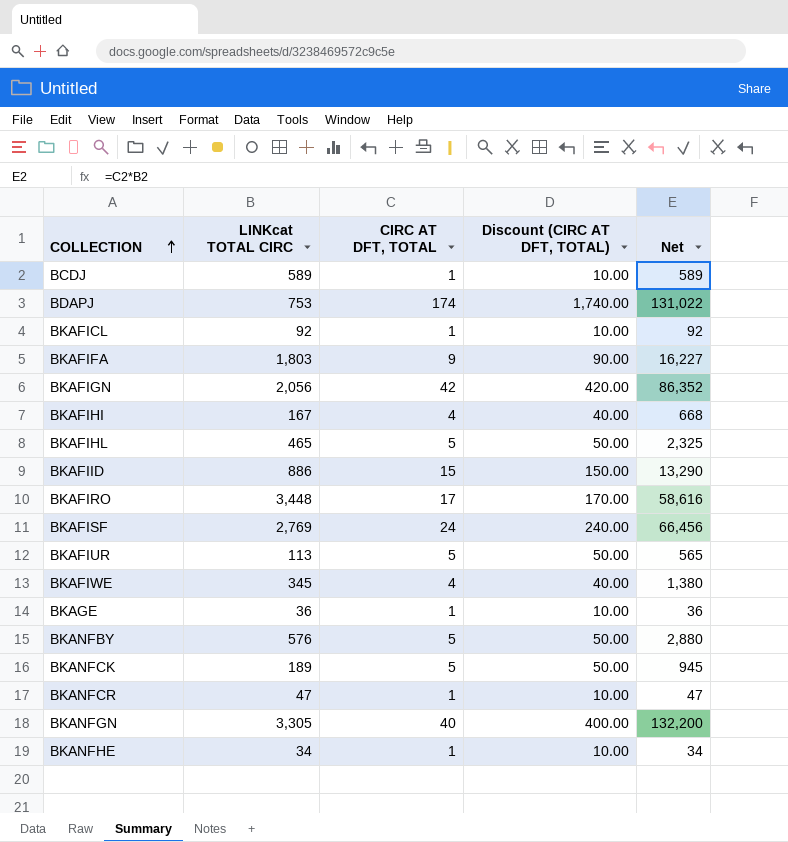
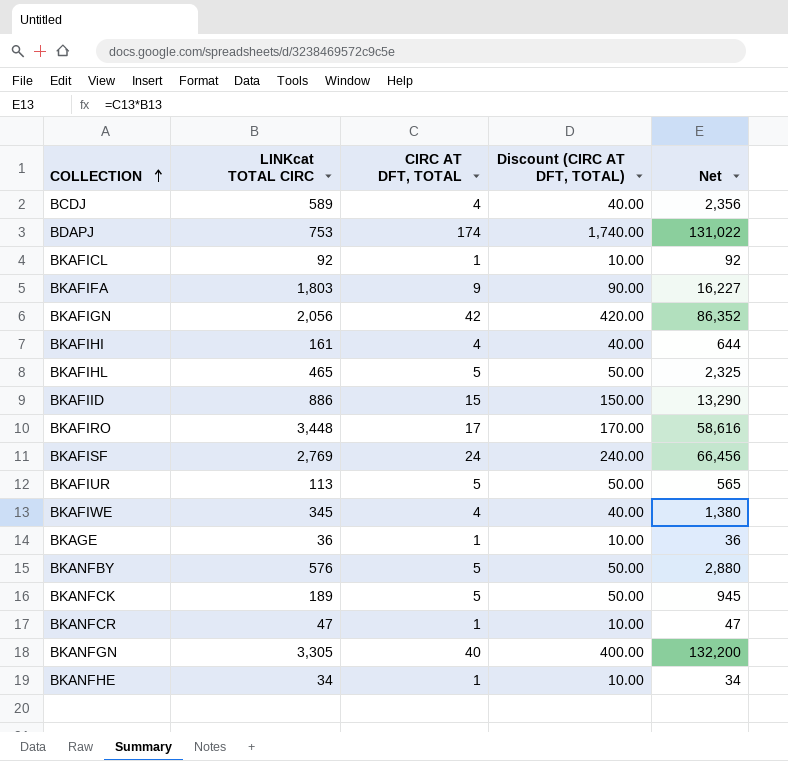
BCDJ | CIRC AT DFT, TOTAL: 1 -> 4
BCDJ | Discount (CIRC AT DFT, TOTAL): 10.00 -> 40.00
BCDJ | Net: 589 -> 2,356
BKAFIHI | LINKcat TOTAL CIRC: 167 -> 161
BKAFIHI | Net: 668 -> 644

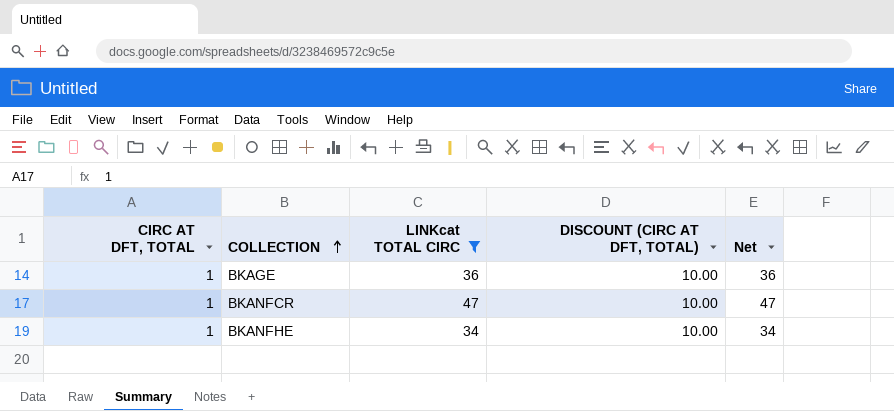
filter: none -> LINKcat TOTAL CIRC <= 47
column CIRC AT DFT, TOTAL | position: 3 -> 1
column name: Discount (CIRC AT DFT, TOTAL) -> DISCOUNT (CIRC AT DFT, TOTAL)

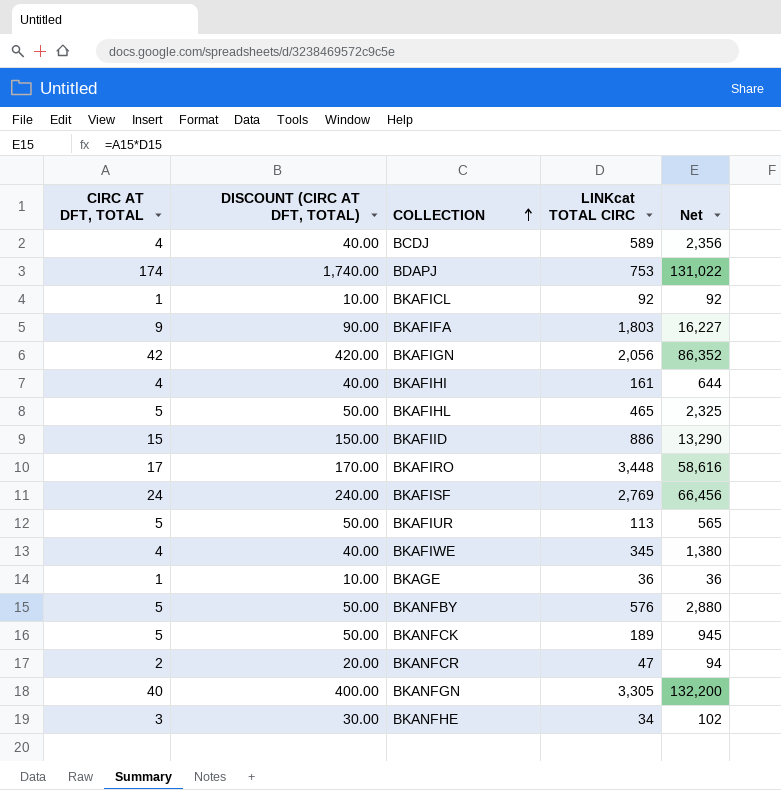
filter: LINKcat TOTAL CIRC <= 47 -> none
column DISCOUNT (CIRC AT DFT, TOTAL) | position: 4 -> 2
BKANFCR | CIRC AT DFT, TOTAL: 1 -> 2
BKANFCR | DISCOUNT (CIRC AT DFT, TOTAL): 10.00 -> 20.00
BKANFCR | Net: 47 -> 94
BKANFHE | CIRC AT DFT, TOTAL: 1 -> 3
BKANFHE | DISCOUNT (CIRC AT DFT, TOTAL): 10.00 -> 30.00
BKANFHE | Net: 34 -> 102

